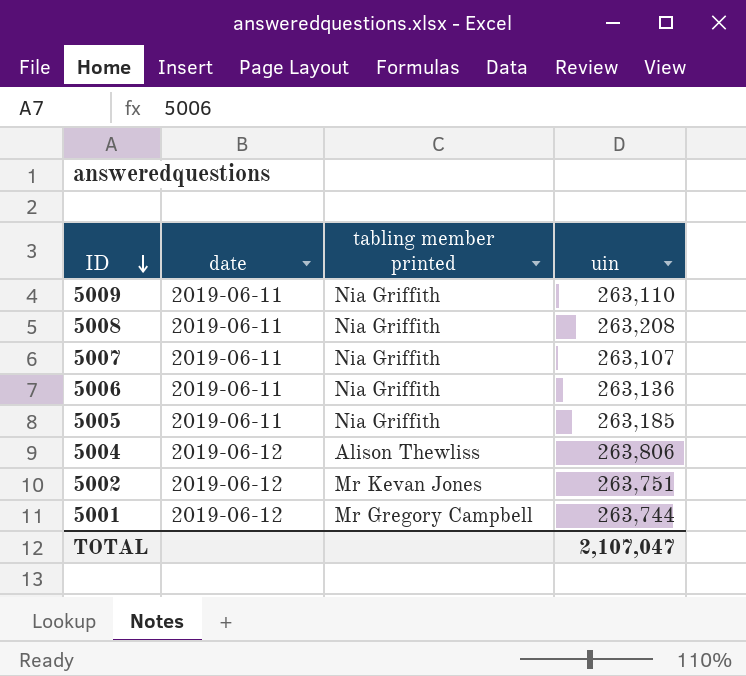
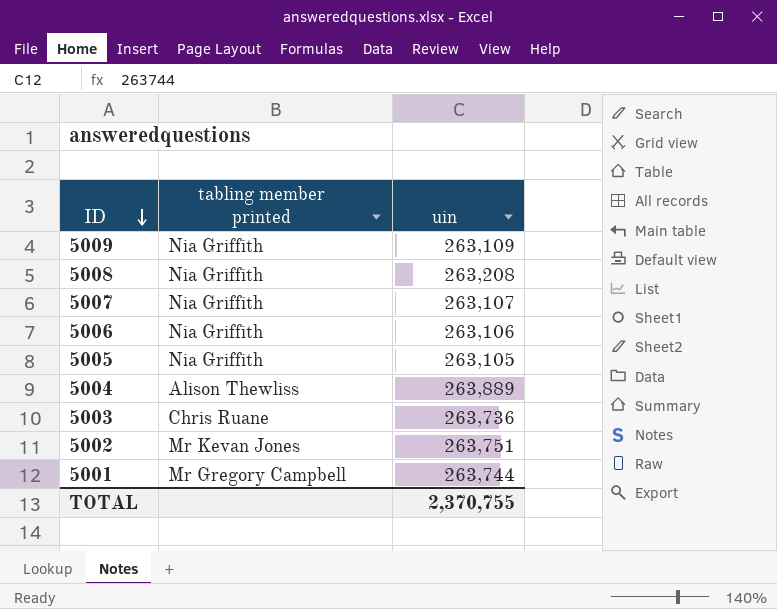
column date | position: 2 -> none
5009 | uin: 263,110 -> 263,109
5006 | uin: 263,136 -> 263,106
5005 | uin: 263,185 -> 263,105
5004 | uin: 263,806 -> 263,889
row 5003: none -> Chris Ruane | 263,736
TOTAL | uin: 2,107,047 -> 2,370,755

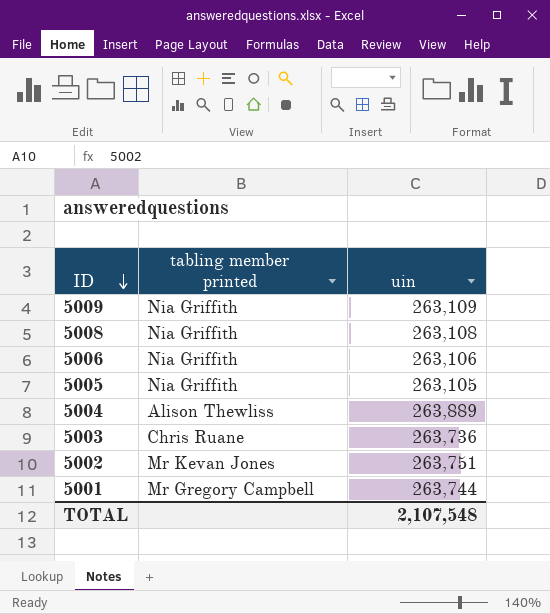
row 5007: Nia Griffith | 263,107 -> none
5008 | uin: 263,208 -> 263,108
TOTAL | uin: 2,370,755 -> 2,107,548

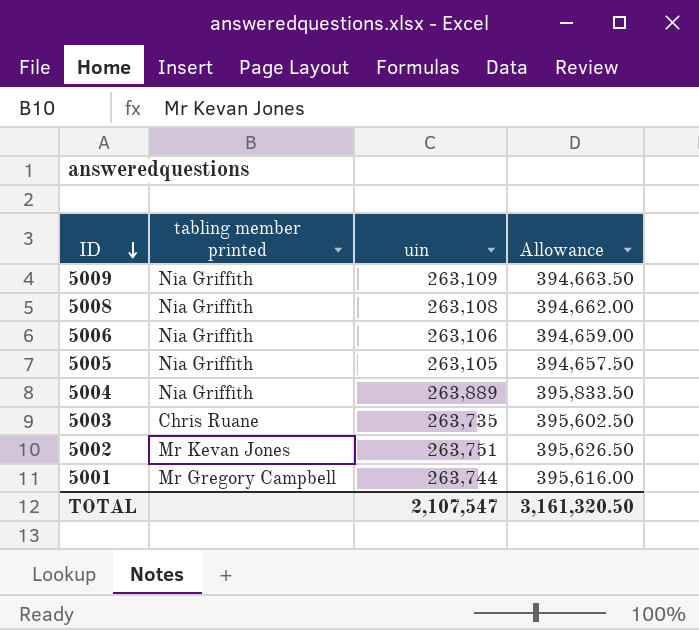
column Allowance | formula: none -> [uin] * 1.5
5004 | tabling member printed: Alison Thewliss -> Nia Griffith
5003 | uin: 263,736 -> 263,735
TOTAL | uin: 2,107,548 -> 2,107,547

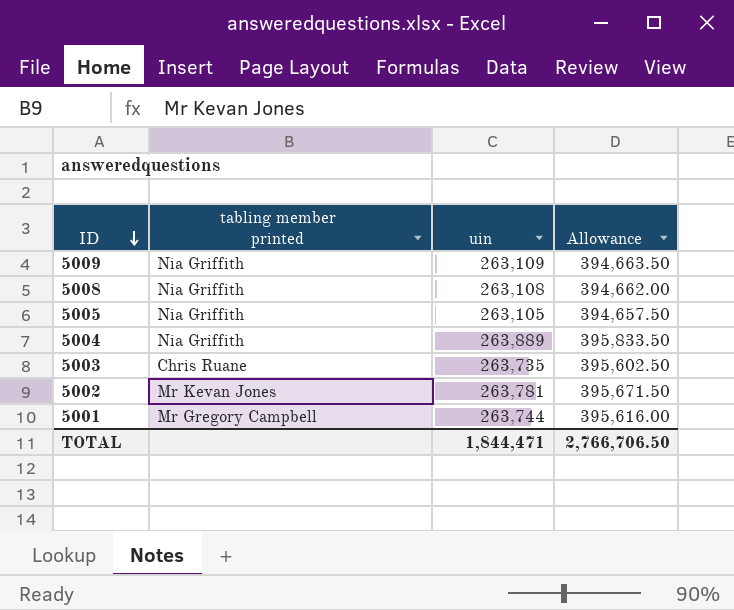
row 5006: Nia Griffith | 263,106 | 394,659.00 -> none
5002 | uin: 263,751 -> 263,781
5002 | Allowance: 395,626.50 -> 395,671.50
TOTAL | uin: 2,107,547 -> 1,844,471
TOTAL | Allowance: 3,161,320.50 -> 2,766,706.50

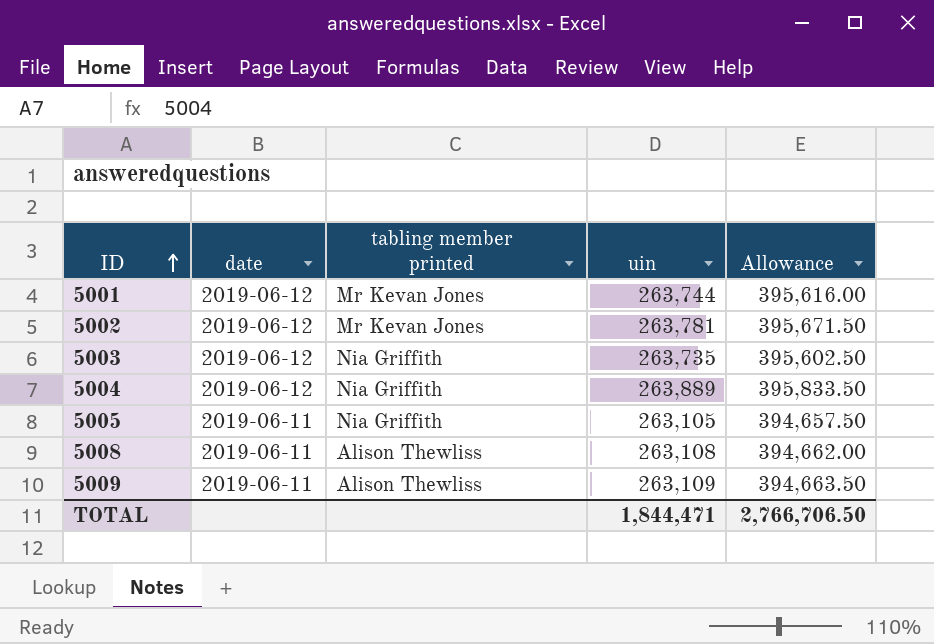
row order: ID descending -> ID ascending
column date | position: none -> 2
5001 | tabling member printed: Mr Gregory Campbell -> Mr Kevan Jones
5003 | tabling member printed: Chris Ruane -> Nia Griffith
5008 | tabling member printed: Nia Griffith -> Alison Thewliss
5009 | tabling member printed: Nia Griffith -> Alison Thewliss

